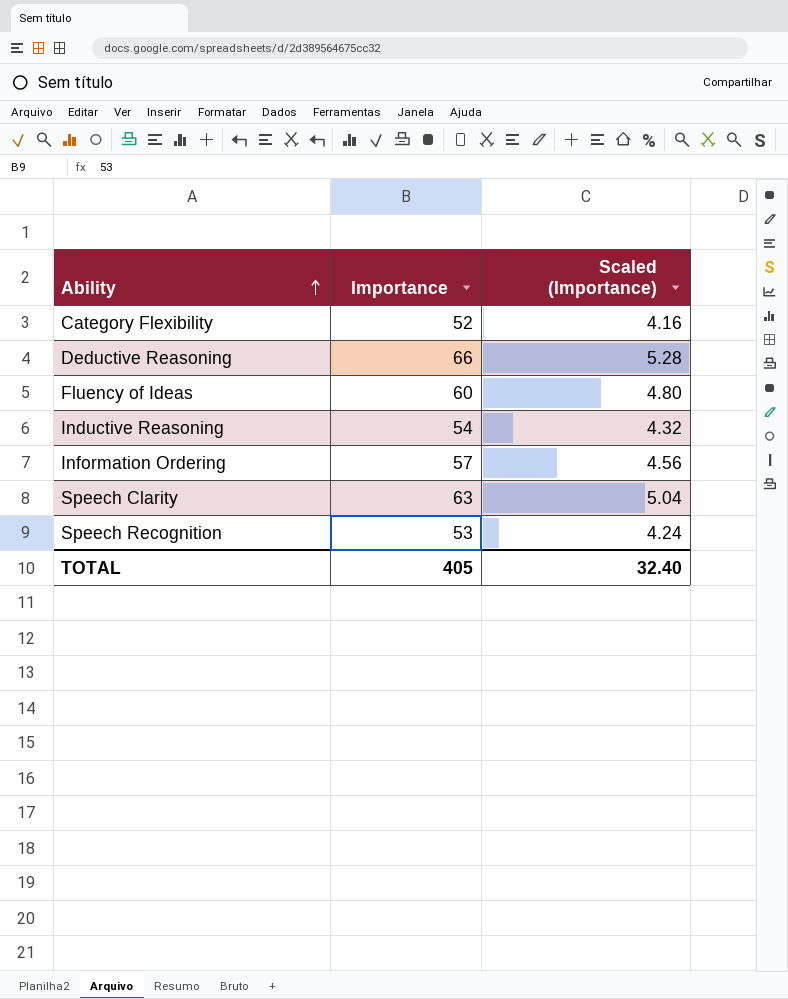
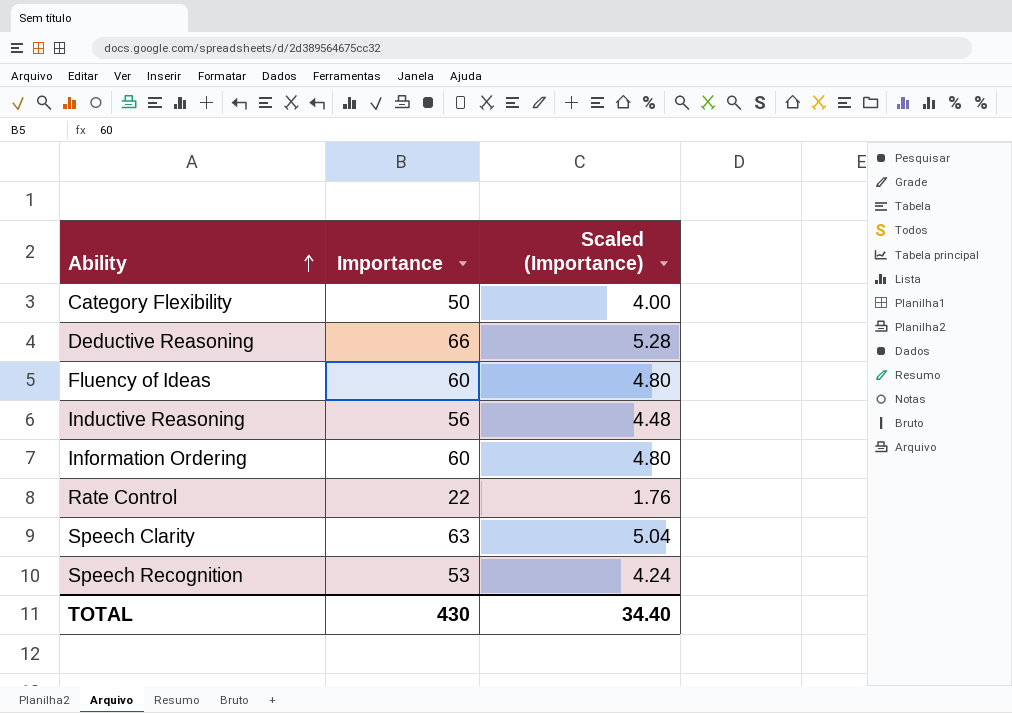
Category Flexibility | Importance: 52 -> 50
Category Flexibility | Scaled (Importance): 4.16 -> 4.00
Inductive Reasoning | Importance: 54 -> 56
Inductive Reasoning | Scaled (Importance): 4.32 -> 4.48
Information Ordering | Importance: 57 -> 60
Information Ordering | Scaled (Importance): 4.56 -> 4.80
row Rate Control: none -> 22 | 1.76
TOTAL | Importance: 405 -> 430
TOTAL | Scaled (Importance): 32.40 -> 34.40

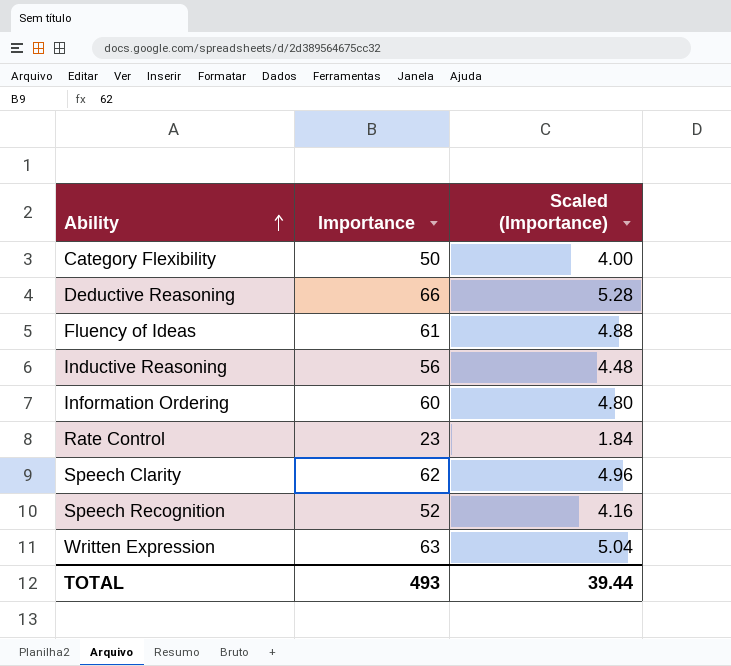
Fluency of Ideas | Importance: 60 -> 61
Fluency of Ideas | Scaled (Importance): 4.80 -> 4.88
Rate Control | Importance: 22 -> 23
Rate Control | Scaled (Importance): 1.76 -> 1.84
Speech Clarity | Importance: 63 -> 62
Speech Clarity | Scaled (Importance): 5.04 -> 4.96
Speech Recognition | Importance: 53 -> 52
Speech Recognition | Scaled (Importance): 4.24 -> 4.16
row Written Expression: none -> 63 | 5.04
TOTAL | Importance: 430 -> 493
TOTAL | Scaled (Importance): 34.40 -> 39.44

